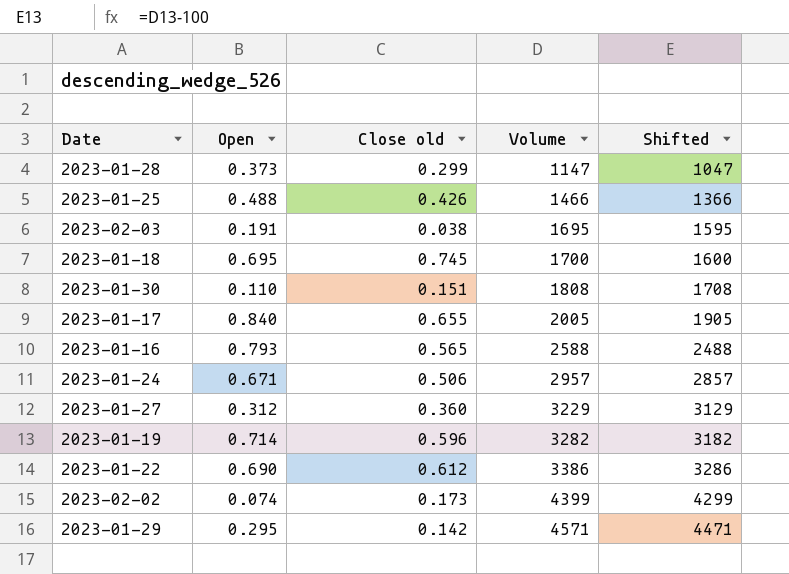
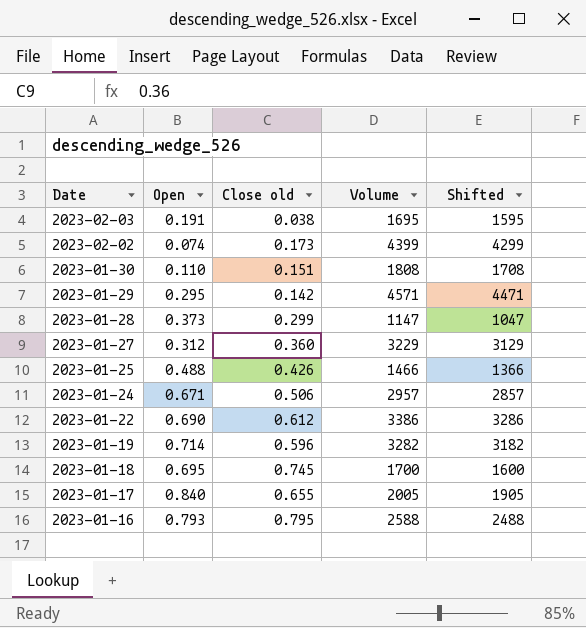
row order: Volume ascending -> Date descending
2023-01-16 | Close old: 0.565 -> 0.795

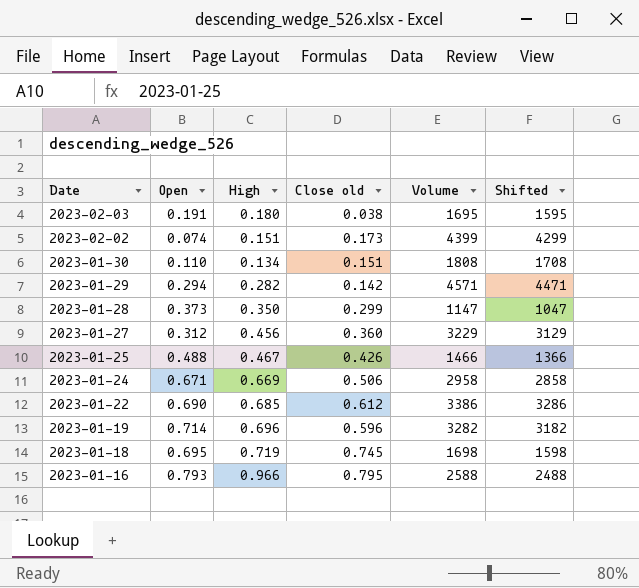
column High | position: none -> 3
row 2023-01-17: 0.840 | 0.655 | 2005 | 1905 -> none
2023-01-29 | Open: 0.295 -> 0.294
2023-01-24 | Volume: 2957 -> 2958
2023-01-24 | Shifted: 2857 -> 2858
2023-01-18 | Volume: 1700 -> 1698
2023-01-18 | Shifted: 1600 -> 1598

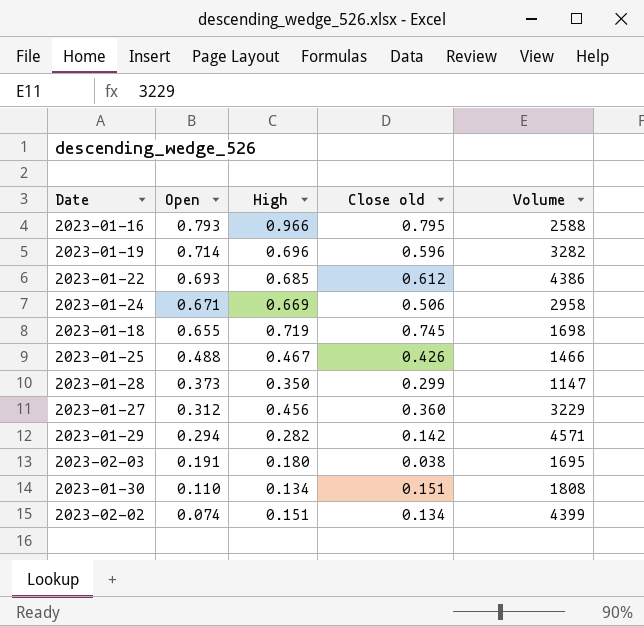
row order: Date descending -> Open descending
column Shifted | formula: [Volume] - 100 -> none
2023-01-22 | Open: 0.690 -> 0.693
2023-01-22 | Volume: 3386 -> 4386
2023-01-18 | Open: 0.695 -> 0.655
2023-02-02 | Close old: 0.173 -> 0.134

